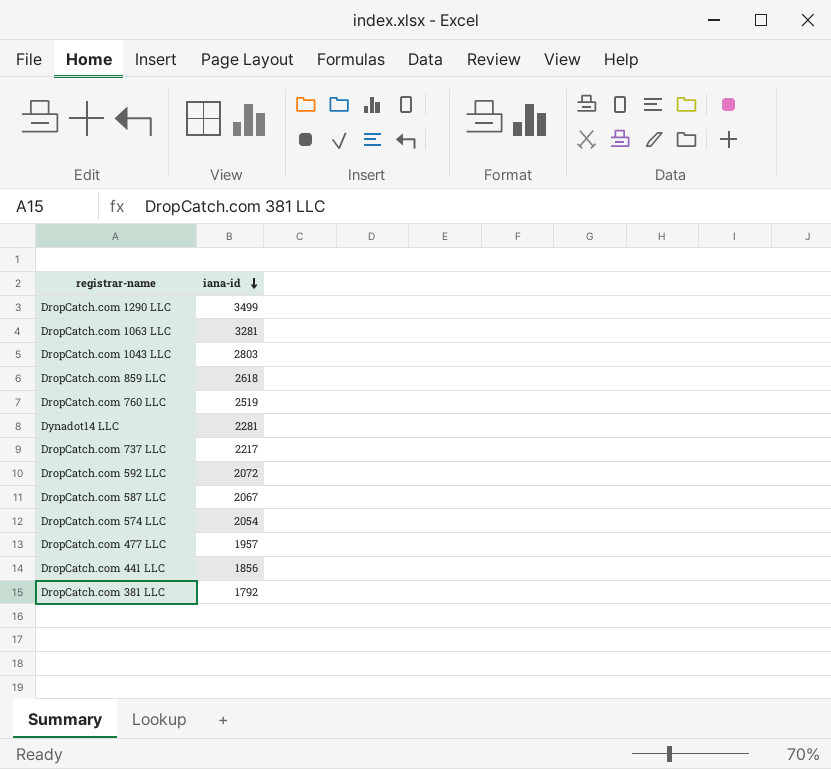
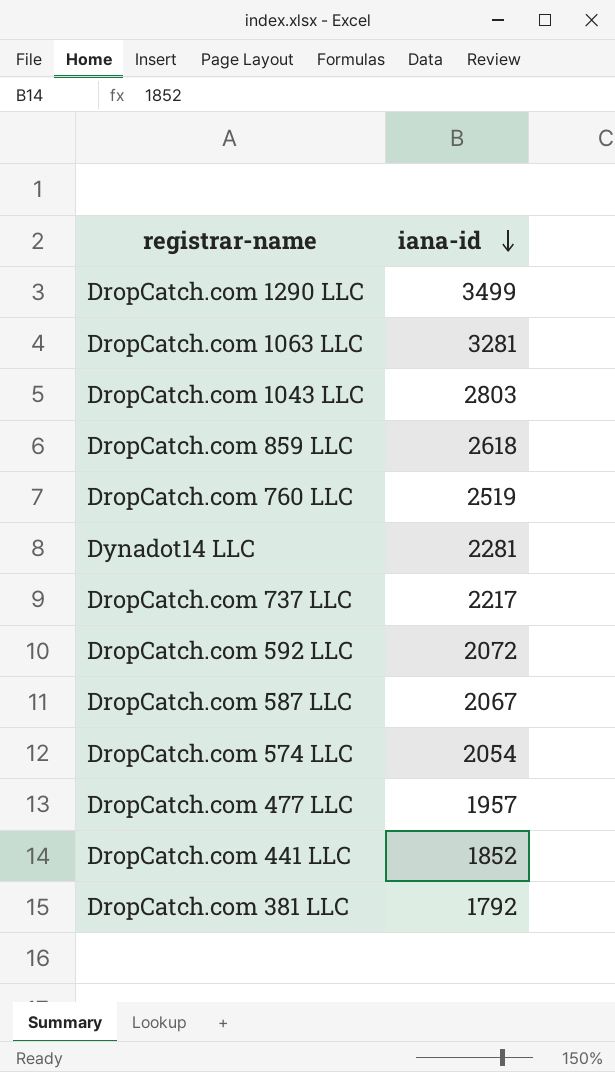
DropCatch.com 441 LLC | iana-id: 1856 -> 1852

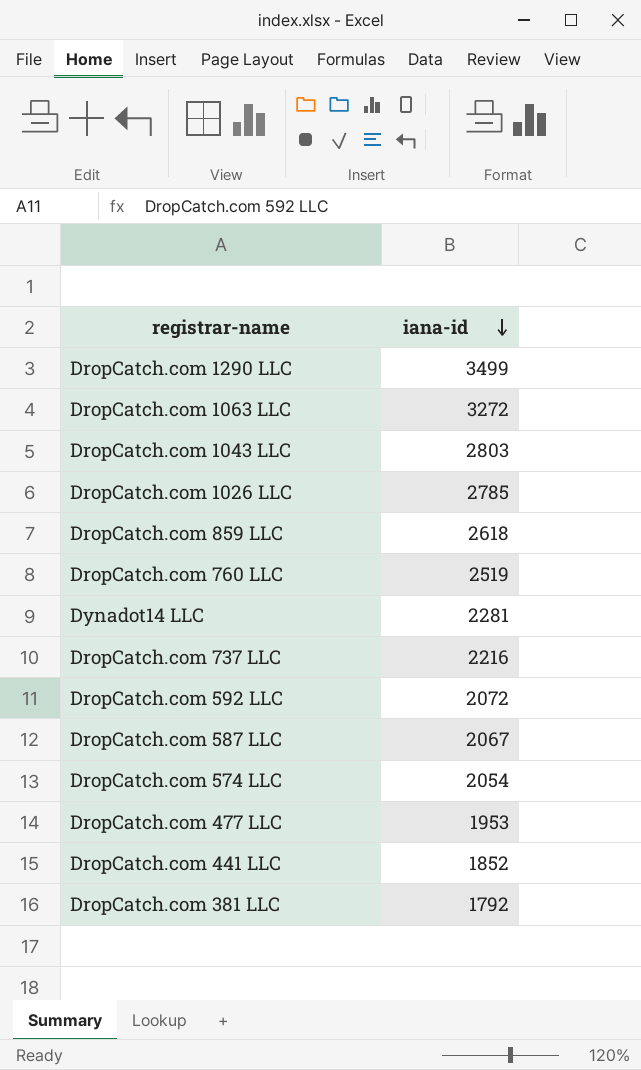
DropCatch.com 1063 LLC | iana-id: 3281 -> 3272
row DropCatch.com 1026 LLC: none -> 2785
DropCatch.com 737 LLC | iana-id: 2217 -> 2216
DropCatch.com 477 LLC | iana-id: 1957 -> 1953

